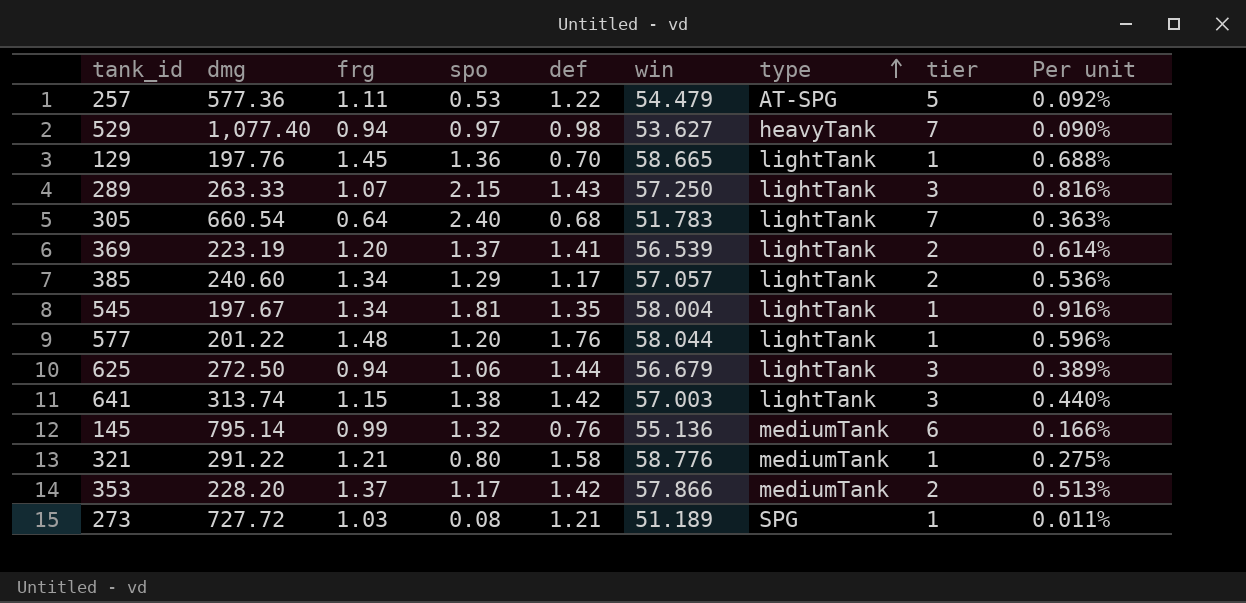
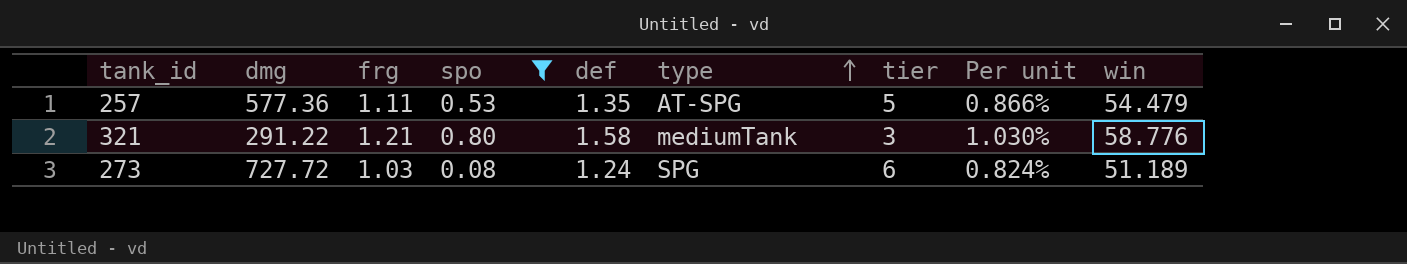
filter: none -> spo <= 0.80
column Per unit | formula: [spo] / [dmg] -> [tier] / [dmg]
column win | position: 6 -> 9
257 | def: 1.22 -> 1.35
321 | tier: 1 -> 3
273 | def: 1.21 -> 1.24
273 | tier: 1 -> 6

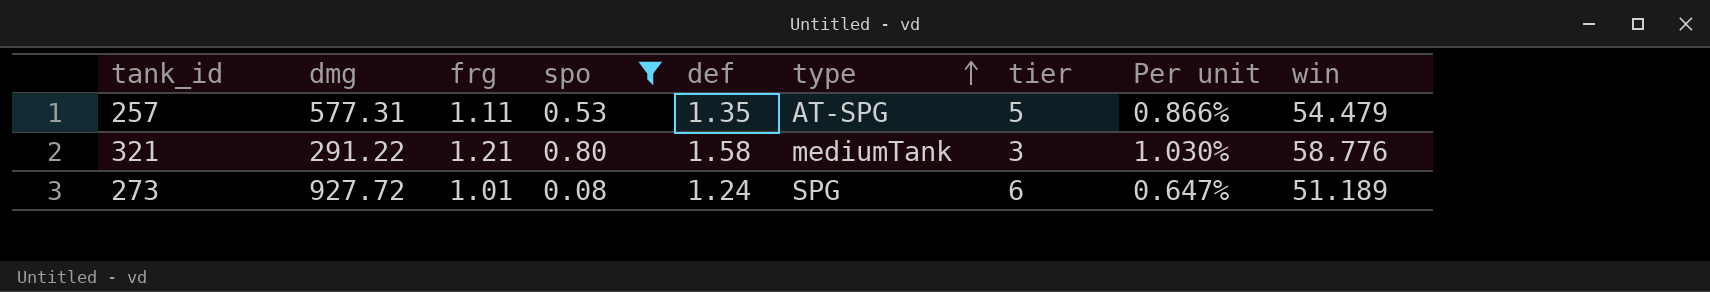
257 | dmg: 577.36 -> 577.31
273 | dmg: 727.72 -> 927.72
273 | frg: 1.03 -> 1.01
273 | Per unit: 0.824% -> 0.647%

